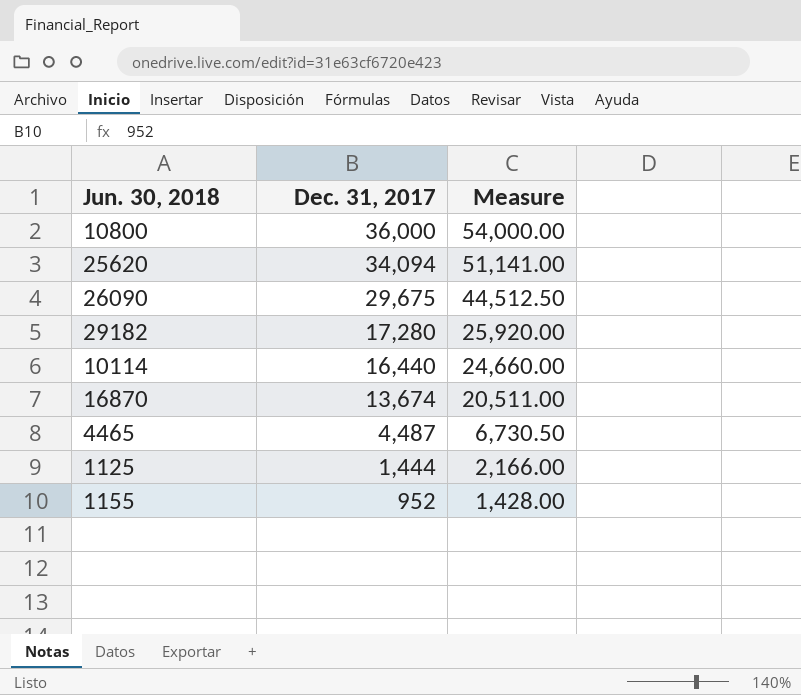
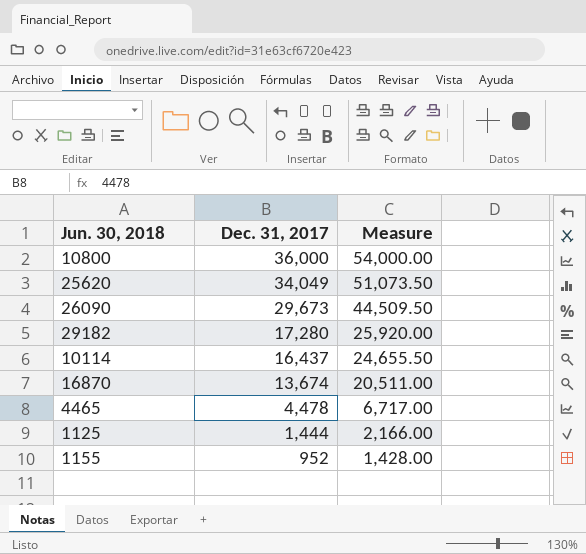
25620 | Dec. 31, 2017: 34,094 -> 34,049
25620 | Measure: 51,141.00 -> 51,073.50
26090 | Dec. 31, 2017: 29,675 -> 29,673
26090 | Measure: 44,512.50 -> 44,509.50
10114 | Dec. 31, 2017: 16,440 -> 16,437
10114 | Measure: 24,660.00 -> 24,655.50
4465 | Dec. 31, 2017: 4,487 -> 4,478
4465 | Measure: 6,730.50 -> 6,717.00

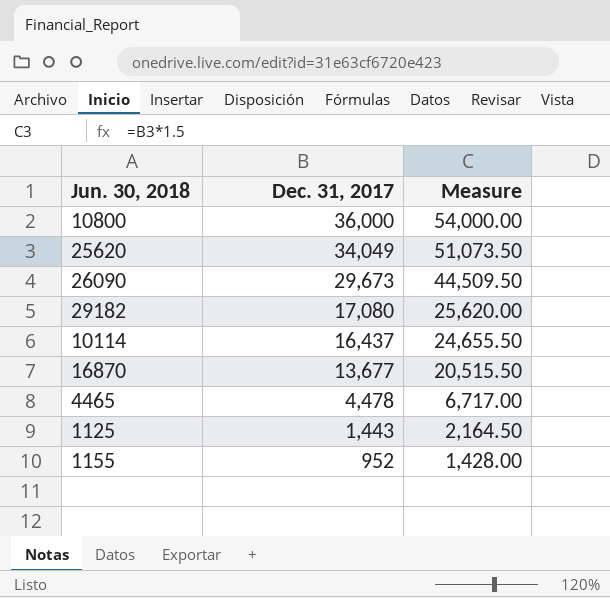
29182 | Dec. 31, 2017: 17,280 -> 17,080
29182 | Measure: 25,920.00 -> 25,620.00
16870 | Dec. 31, 2017: 13,674 -> 13,677
16870 | Measure: 20,511.00 -> 20,515.50
1125 | Dec. 31, 2017: 1,444 -> 1,443
1125 | Measure: 2,166.00 -> 2,164.50

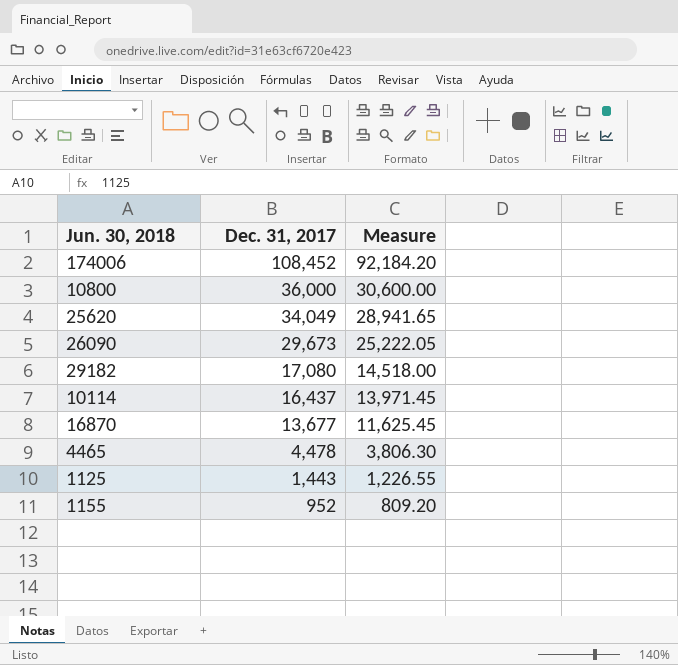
column Measure | formula: [Dec. 31, 2017] * 1.5 -> [Dec. 31, 2017] * 0.85
row 174006: none -> 108,452 | 92,184.20

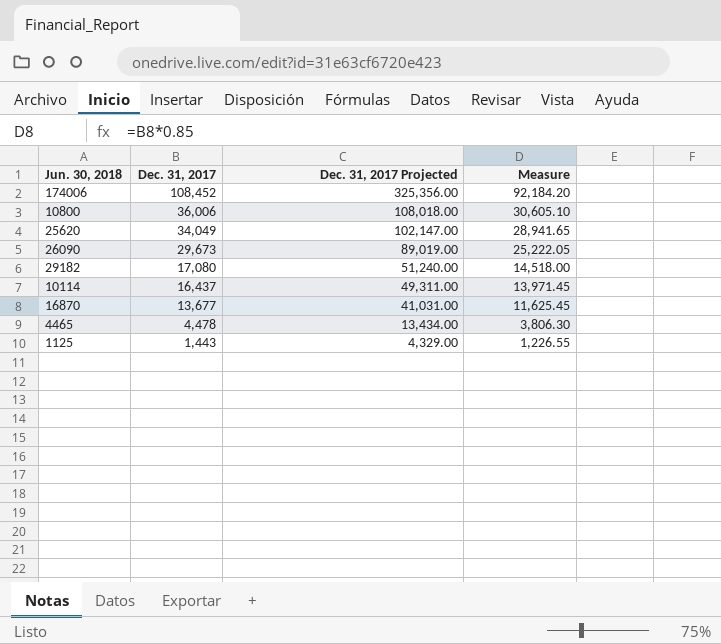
column Dec. 31, 2017 Projected | formula: none -> [Dec. 31, 2017] * 3
row 1155: 952 | 809.20 -> none
10800 | Dec. 31, 2017: 36,000 -> 36,006
10800 | Measure: 30,600.00 -> 30,605.10

